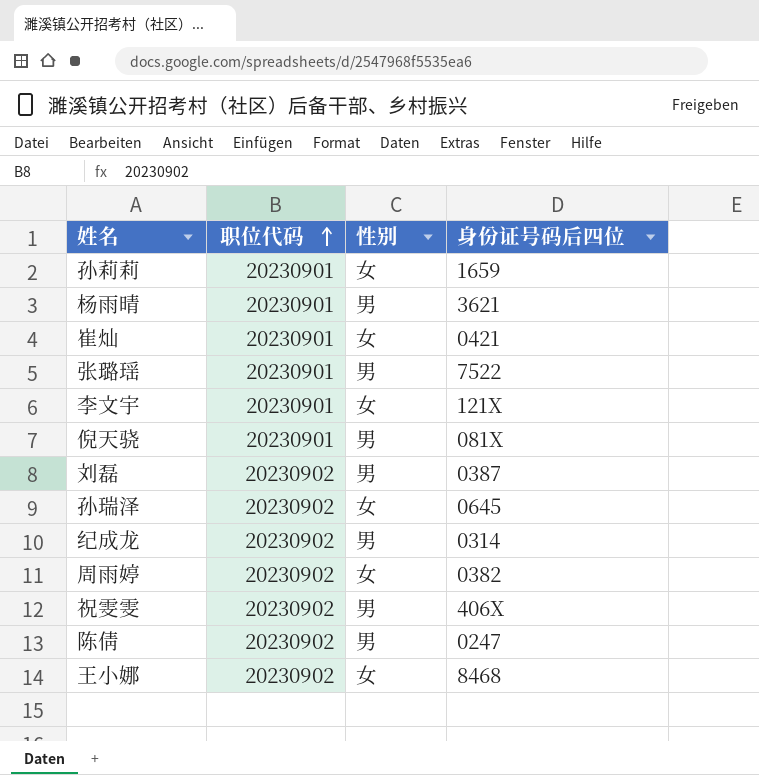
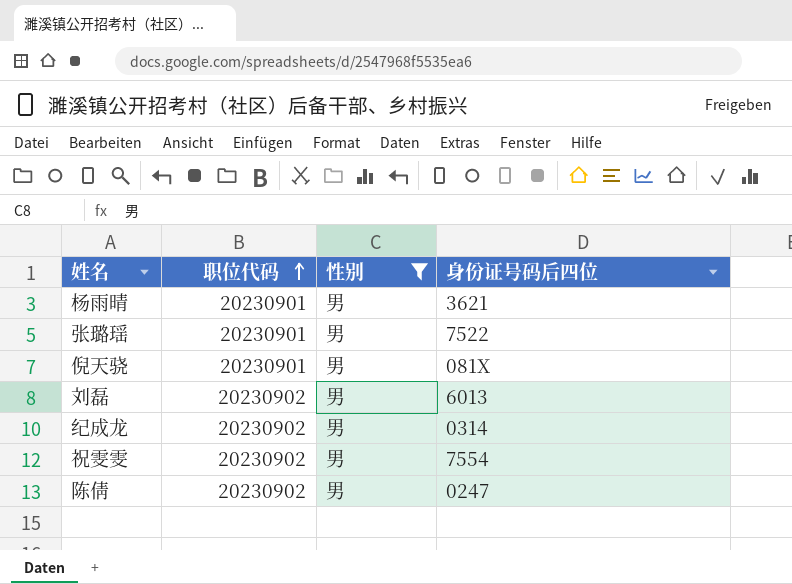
filter: none -> 性别 = 男
刘磊 | 身份证号码后四位: 0387 -> 6013
祝雯雯 | 身份证号码后四位: 406X -> 7554

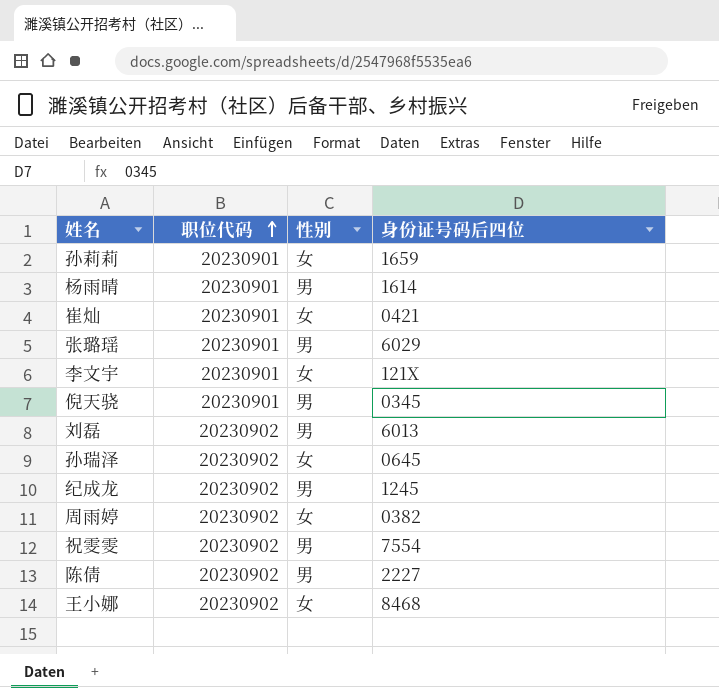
filter: 性别 = 男 -> none
杨雨晴 | 身份证号码后四位: 3621 -> 1614
张璐瑶 | 身份证号码后四位: 7522 -> 6029
倪天骁 | 身份证号码后四位: 081X -> 0345
纪成龙 | 身份证号码后四位: 0314 -> 1245
陈倩 | 身份证号码后四位: 0247 -> 2227

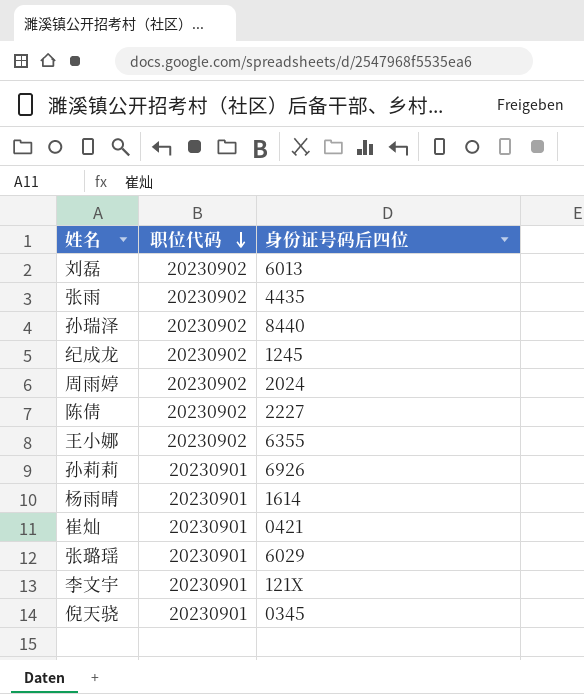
row order: 职位代码 ascending -> 职位代码 descending
column 性别 | position: 3 -> none
row 祝雯雯: 20230902 | 男 | 7554 -> none
row 张雨: none -> 20230902 | 4435
孙瑞泽 | 身份证号码后四位: 0645 -> 8440
周雨婷 | 身份证号码后四位: 0382 -> 2024
王小娜 | 身份证号码后四位: 8468 -> 6355
孙莉莉 | 身份证号码后四位: 1659 -> 6926

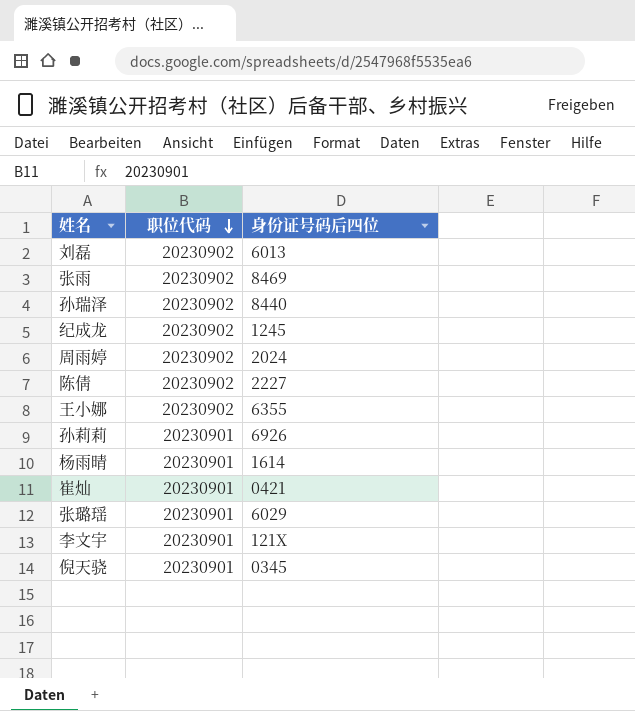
张雨 | 身份证号码后四位: 4435 -> 8469

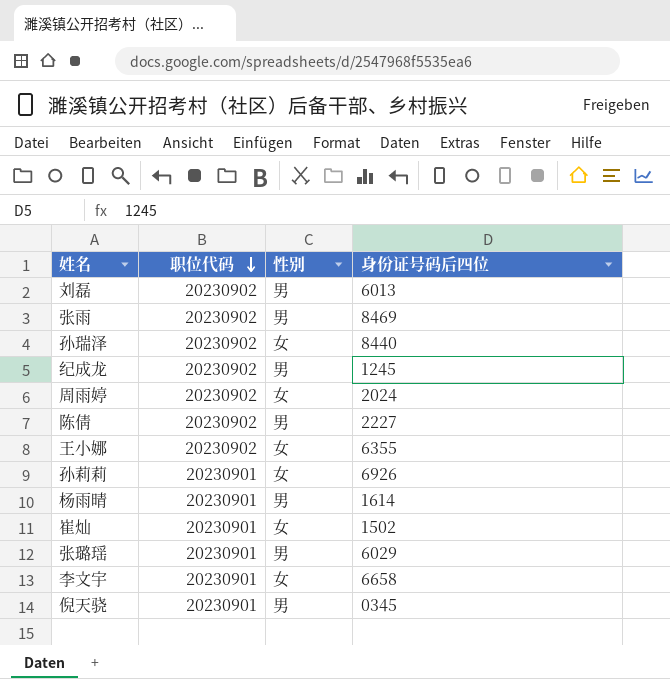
column 性别 | position: none -> 3
崔灿 | 身份证号码后四位: 0421 -> 1502
李文宇 | 身份证号码后四位: 121X -> 6658

